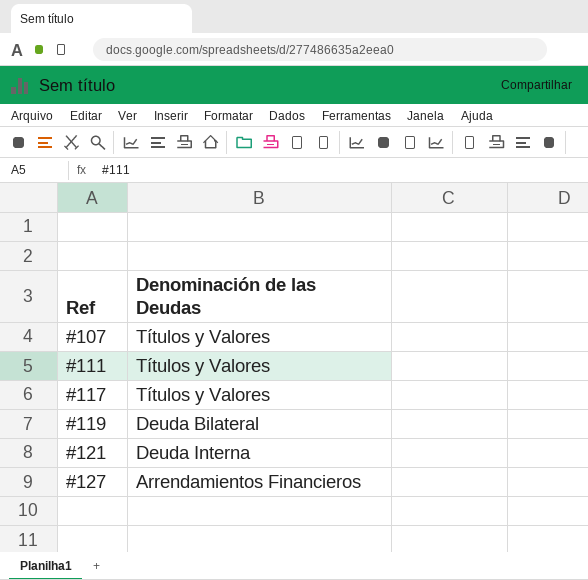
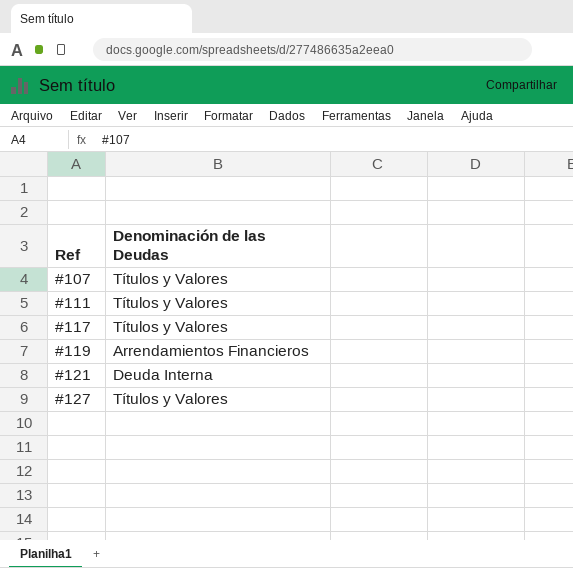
#119 | Denominación de las Deudas: Deuda Bilateral -> Arrendamientos Financieros
#127 | Denominación de las Deudas: Arrendamientos Financieros -> Títulos y Valores

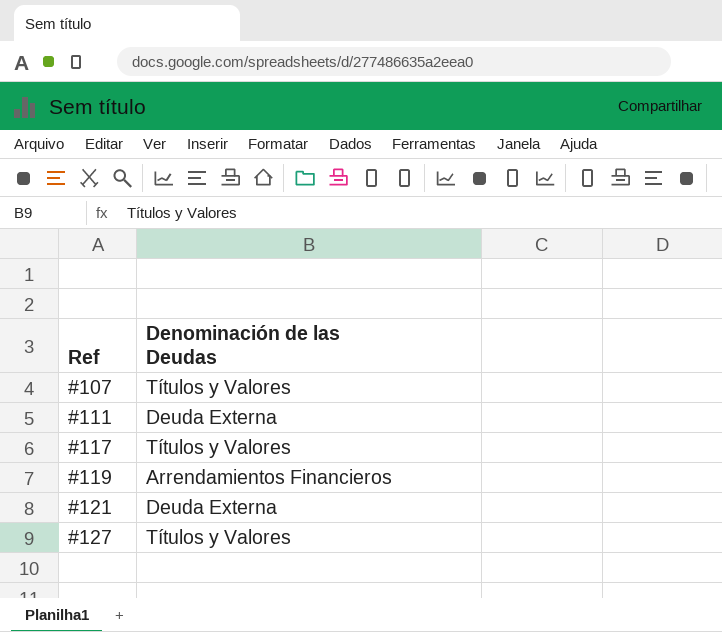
#111 | Denominación de las Deudas: Títulos y Valores -> Deuda Externa
#121 | Denominación de las Deudas: Deuda Interna -> Deuda Externa

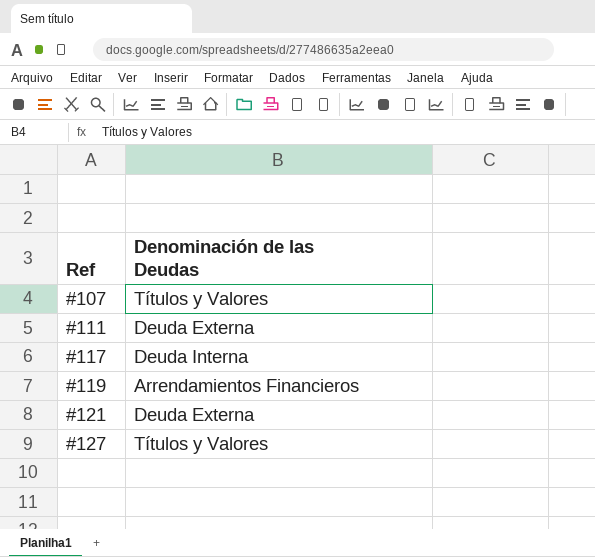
#117 | Denominación de las Deudas: Títulos y Valores -> Deuda Interna

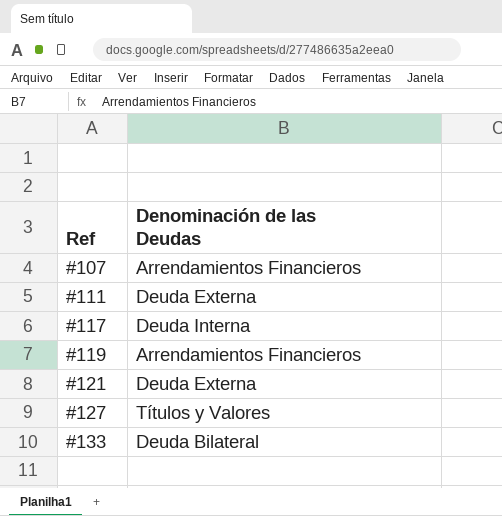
#107 | Denominación de las Deudas: Títulos y Valores -> Arrendamientos Financieros
row #133: none -> Deuda Bilateral

